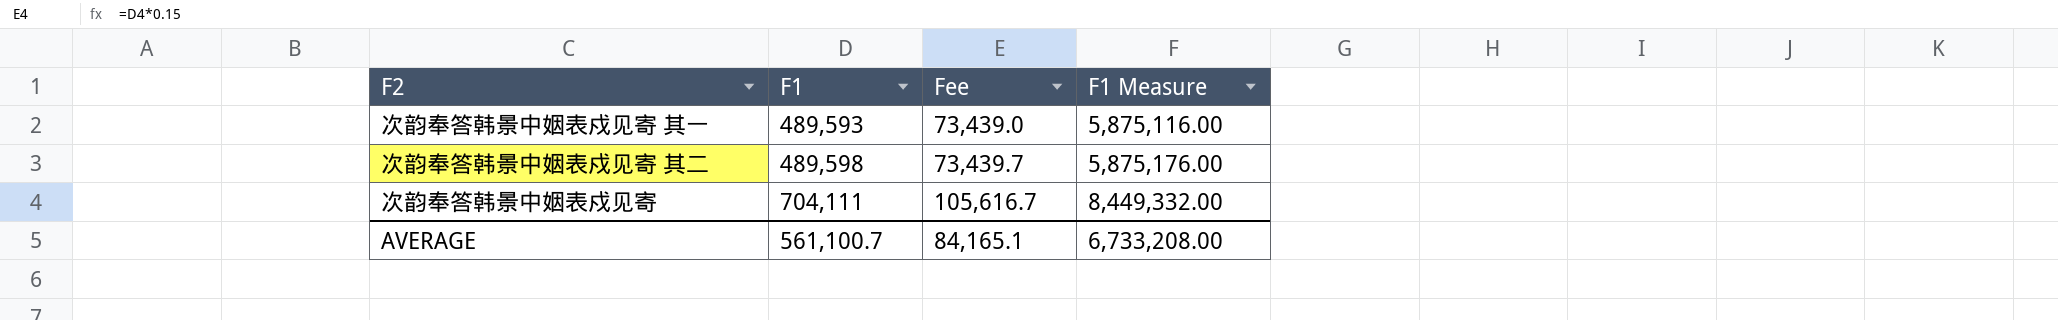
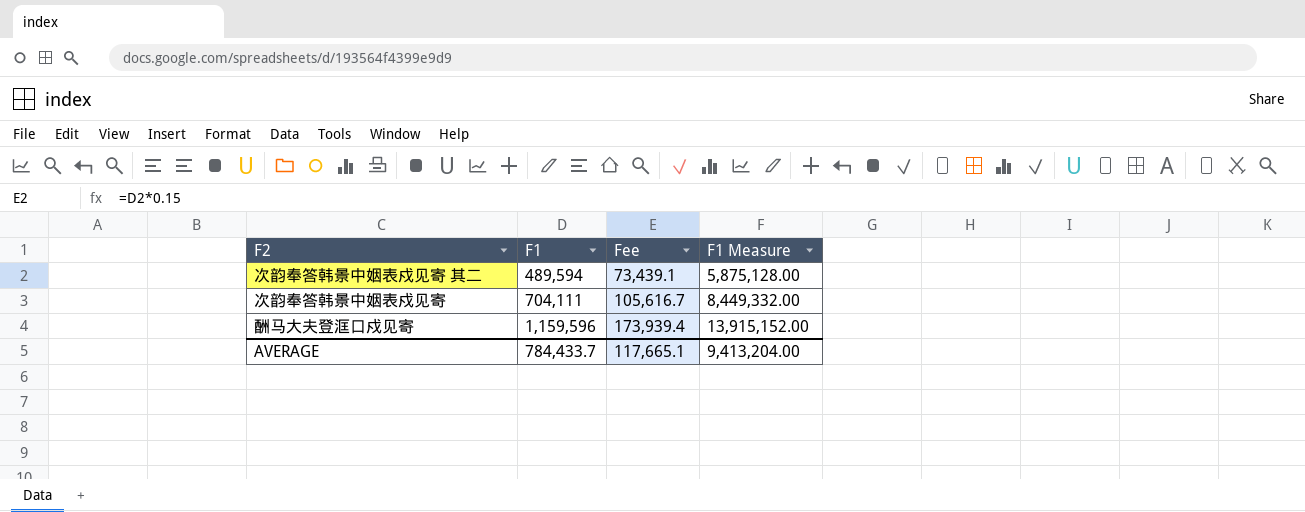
row 次韵奉答韩景中姻表戍见寄 其一: 489,593 | 73,439.0 | 5,875,116.00 -> none
次韵奉答韩景中姻表戍见寄 其二 | F1: 489,598 -> 489,594
次韵奉答韩景中姻表戍见寄 其二 | Fee: 73,439.7 -> 73,439.1
次韵奉答韩景中姻表戍见寄 其二 | F1 Measure: 5,875,176.00 -> 5,875,128.00
row 酬马大夫登洭口戍见寄: none -> 1,159,596 | 173,939.4 | 13,915,152.00
AVERAGE | F1: 561,100.7 -> 784,433.7
AVERAGE | Fee: 84,165.1 -> 117,665.1
AVERAGE | F1 Measure: 6,733,208.00 -> 9,413,204.00

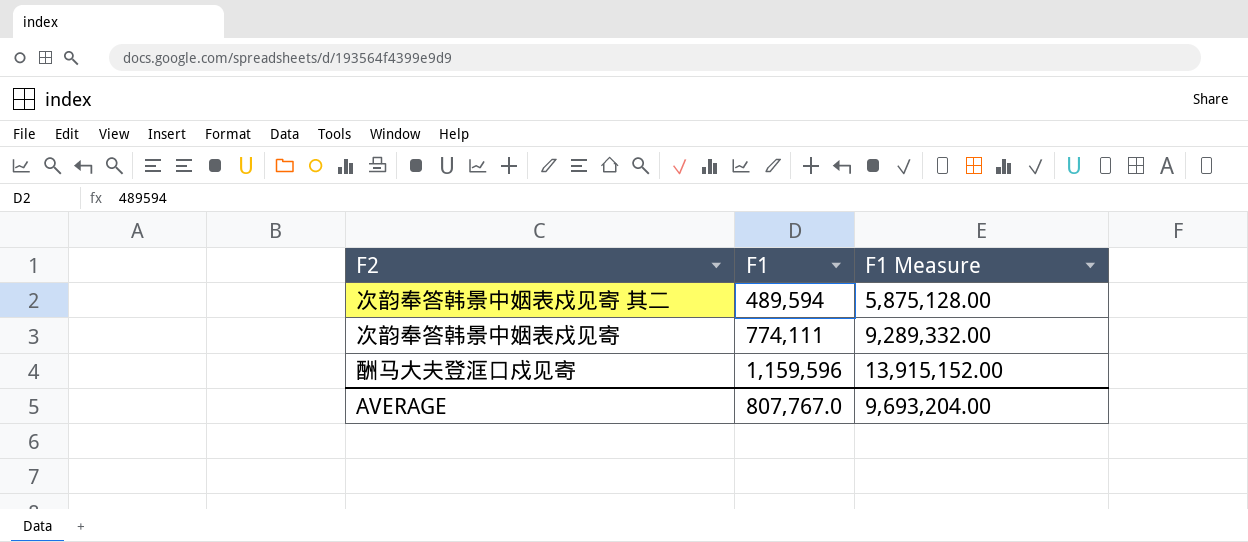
column Fee | formula: [F1] * 0.15 -> none
次韵奉答韩景中姻表戍见寄 | F1: 704,111 -> 774,111
次韵奉答韩景中姻表戍见寄 | F1 Measure: 8,449,332.00 -> 9,289,332.00
AVERAGE | F1: 784,433.7 -> 807,767.0
AVERAGE | F1 Measure: 9,413,204.00 -> 9,693,204.00

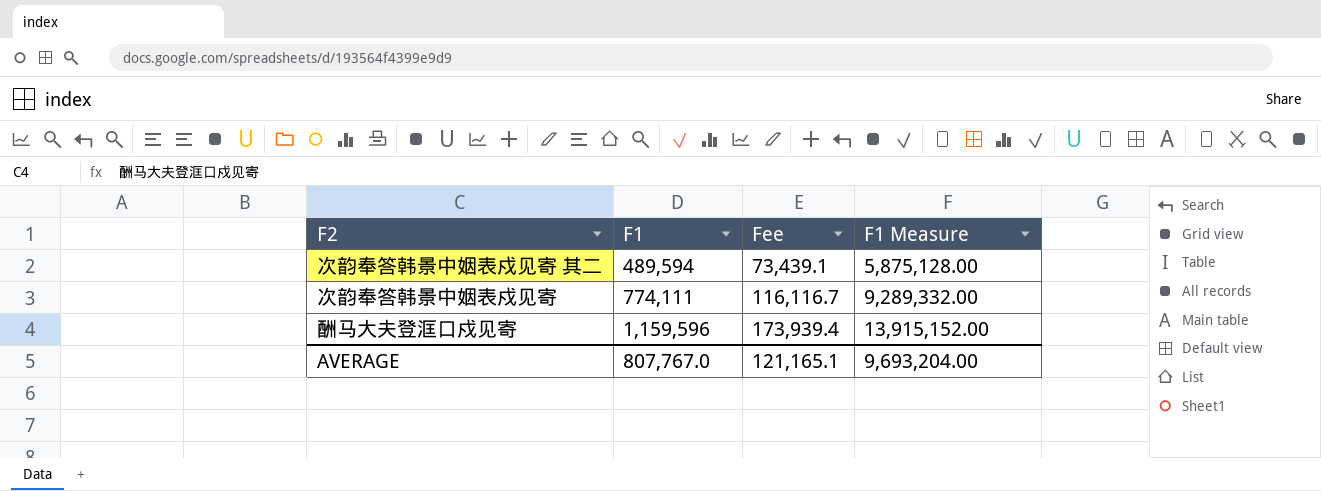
column Fee | formula: none -> [F1] * 0.15

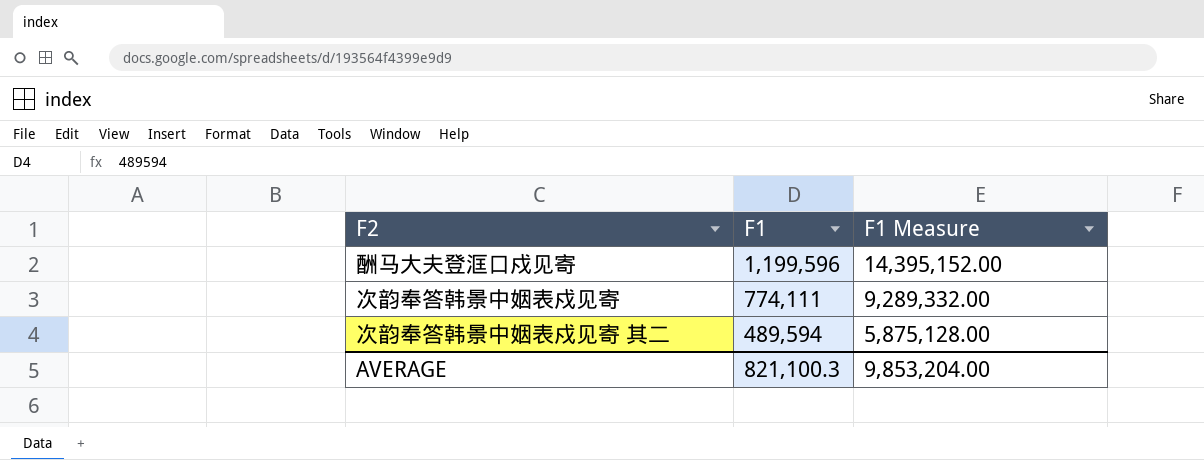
row order: F1 ascending -> F1 descending
column Fee | formula: [F1] * 0.15 -> none
酬马大夫登洭口戍见寄 | F1: 1,159,596 -> 1,199,596
酬马大夫登洭口戍见寄 | F1 Measure: 13,915,152.00 -> 14,395,152.00
AVERAGE | F1: 807,767.0 -> 821,100.3
AVERAGE | F1 Measure: 9,693,204.00 -> 9,853,204.00

